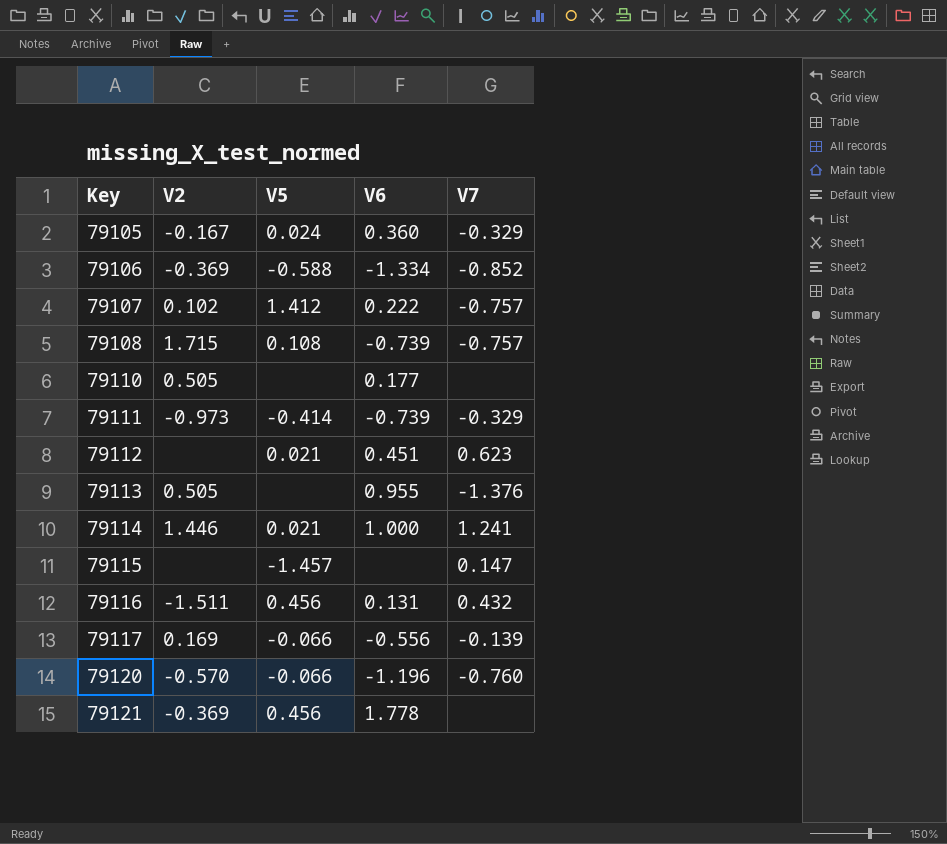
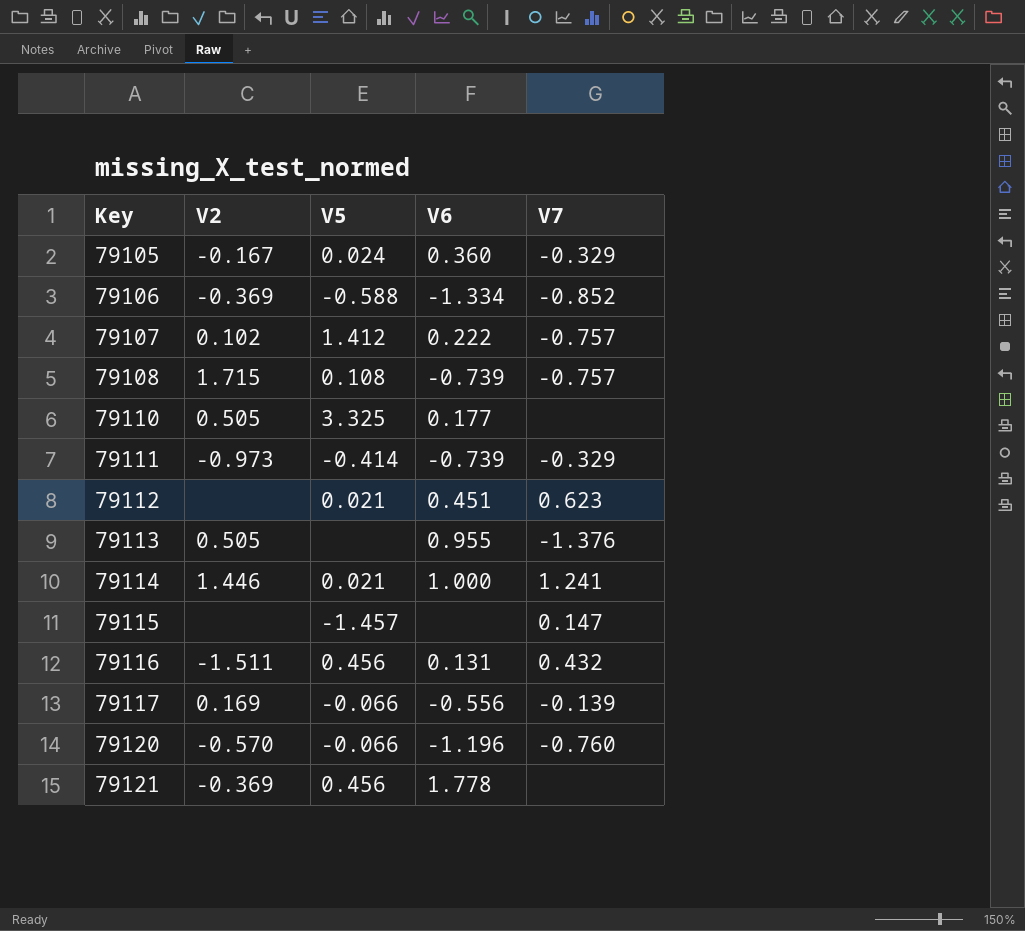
79110 | V5: none -> 3.325

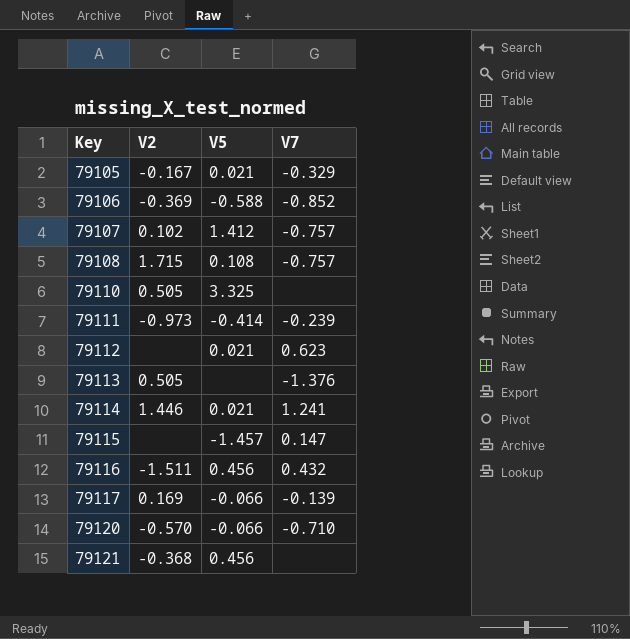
column V6 | position: 4 -> none
79105 | V5: 0.024 -> 0.021
79111 | V7: -0.329 -> -0.239
79120 | V7: -0.760 -> -0.710
79121 | V2: -0.369 -> -0.368

